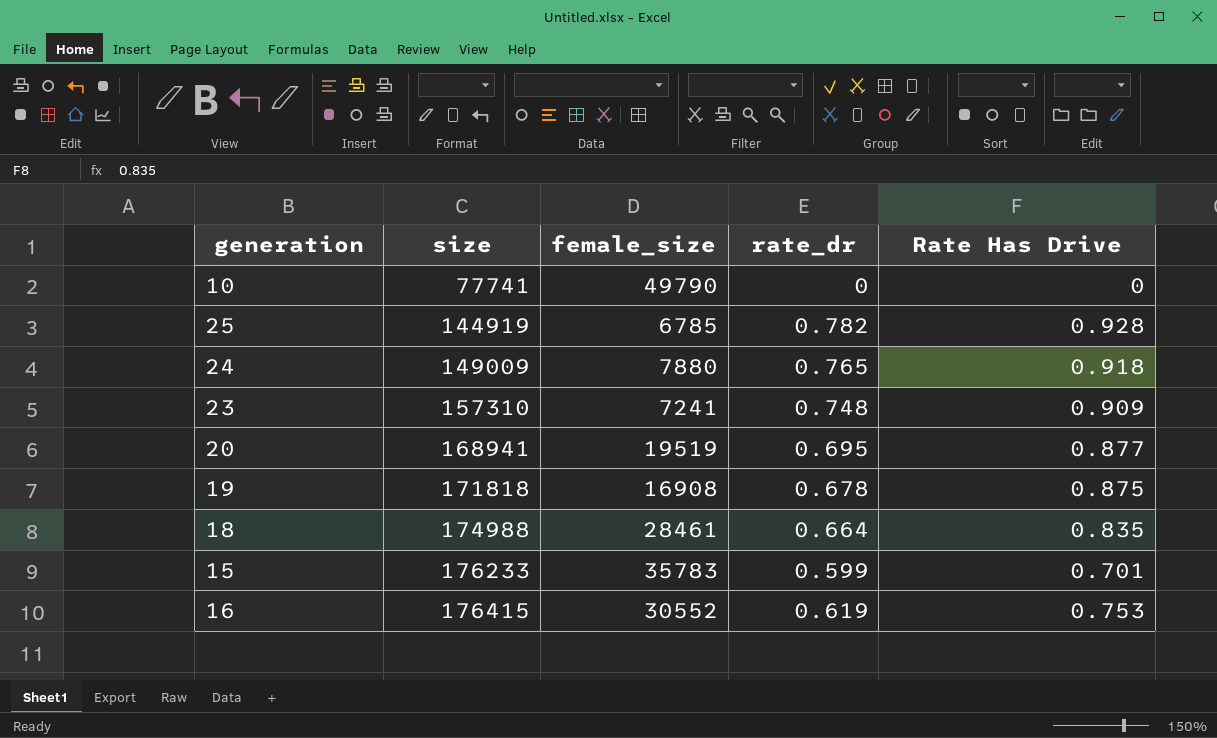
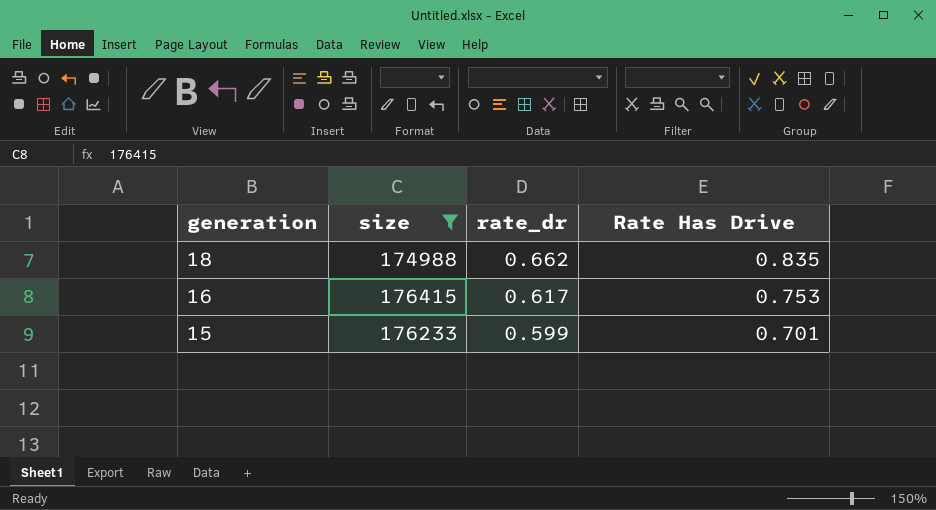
filter: none -> size >= 174988
row order: size ascending -> generation descending
column female_size | position: 3 -> none
18 | rate_dr: 0.664 -> 0.662
16 | rate_dr: 0.619 -> 0.617

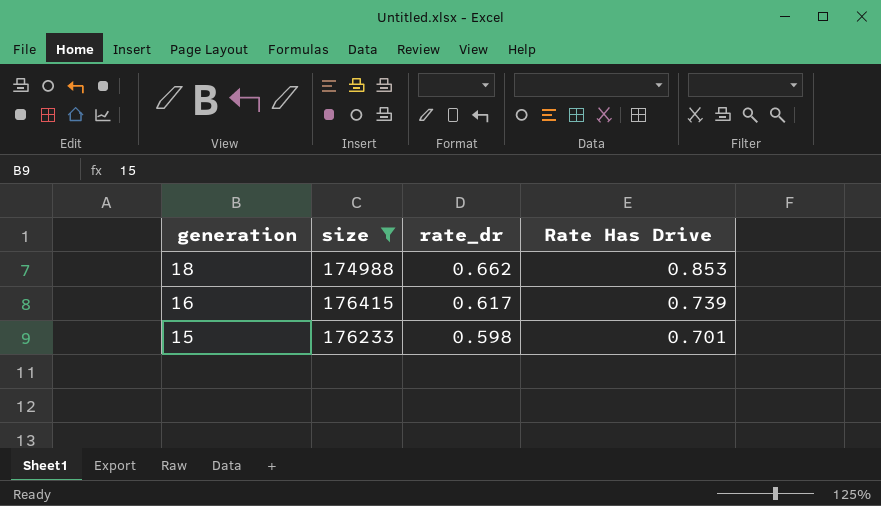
18 | Rate Has Drive: 0.835 -> 0.853
16 | Rate Has Drive: 0.753 -> 0.739
15 | rate_dr: 0.599 -> 0.598

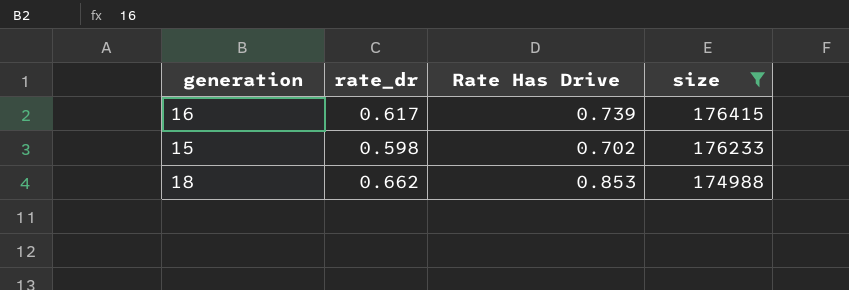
row order: generation descending -> size descending
column size | position: 2 -> 4
15 | Rate Has Drive: 0.701 -> 0.702

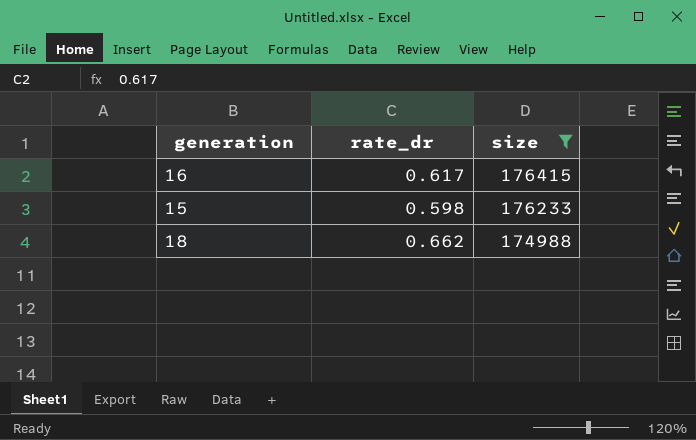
column Rate Has Drive | position: 3 -> none

